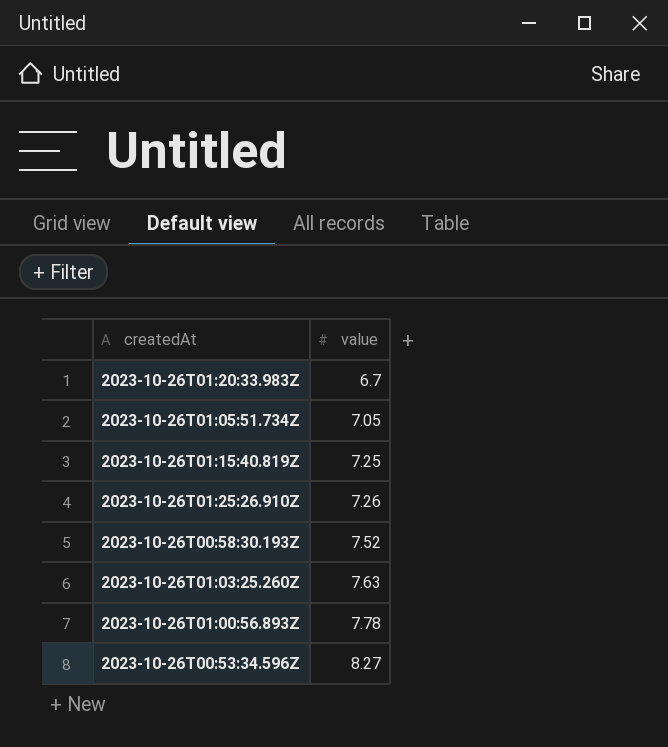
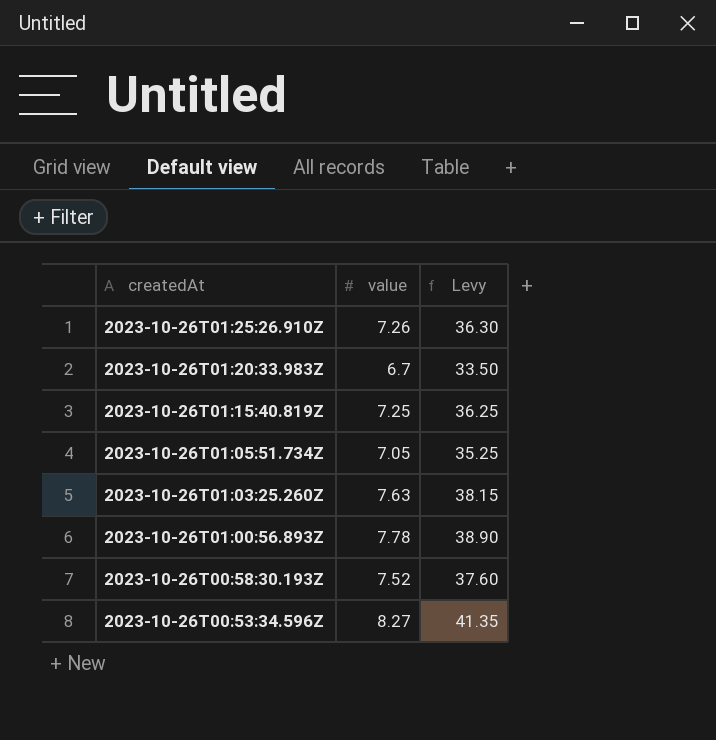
row order: value ascending -> createdAt descending
column Levy | formula: none -> [value] * 5

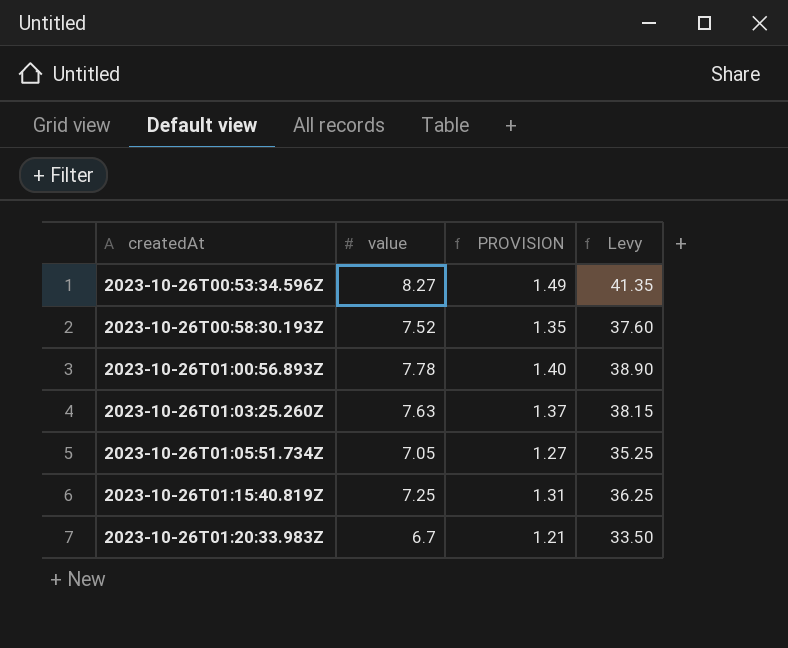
row order: createdAt descending -> createdAt ascending
column PROVISION | formula: none -> [value] * 0.18
row 2023-10-26T01:25:26.910Z: 7.26 | 36.30 -> none

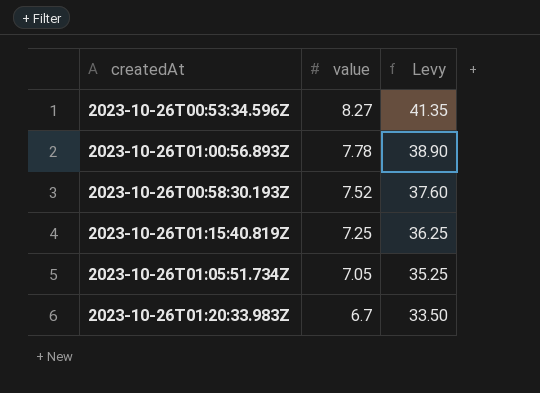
row order: createdAt ascending -> value descending
column PROVISION | formula: [value] * 0.18 -> none
row 2023-10-26T01:03:25.260Z: 7.63 | 1.37 | 38.15 -> none

